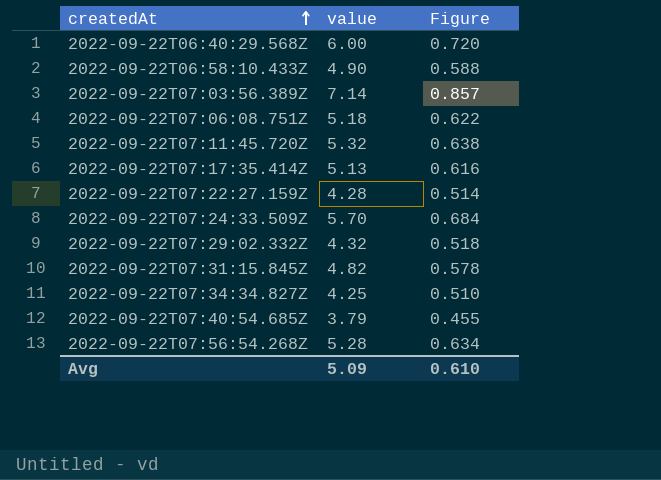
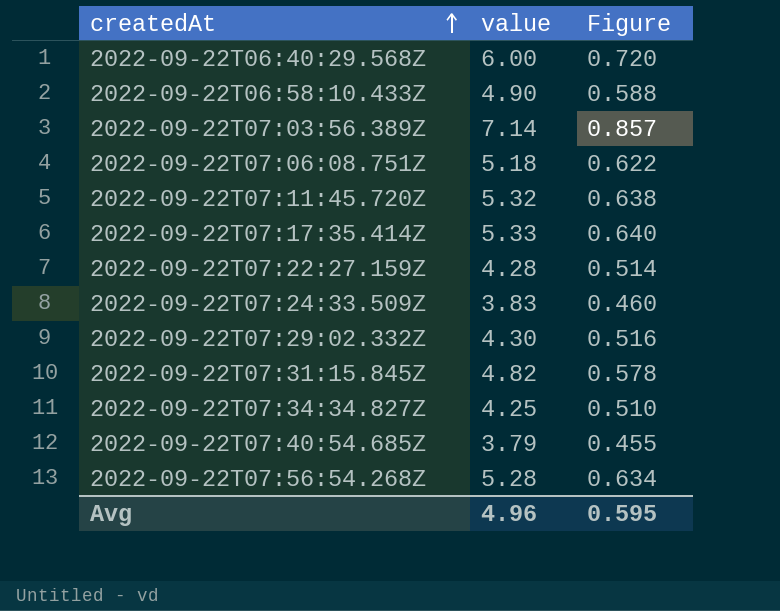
2022-09-22T07:17:35.414Z | value: 5.13 -> 5.33
2022-09-22T07:17:35.414Z | Figure: 0.616 -> 0.640
2022-09-22T07:24:33.509Z | value: 5.70 -> 3.83
2022-09-22T07:24:33.509Z | Figure: 0.684 -> 0.460
2022-09-22T07:29:02.332Z | value: 4.32 -> 4.30
2022-09-22T07:29:02.332Z | Figure: 0.518 -> 0.516
Avg | value: 5.09 -> 4.96
Avg | Figure: 0.610 -> 0.595

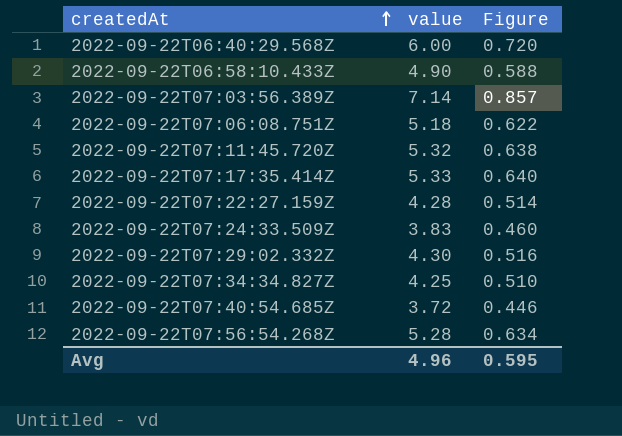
row 2022-09-22T07:31:15.845Z: 4.82 | 0.578 -> none
2022-09-22T07:40:54.685Z | value: 3.79 -> 3.72
2022-09-22T07:40:54.685Z | Figure: 0.455 -> 0.446

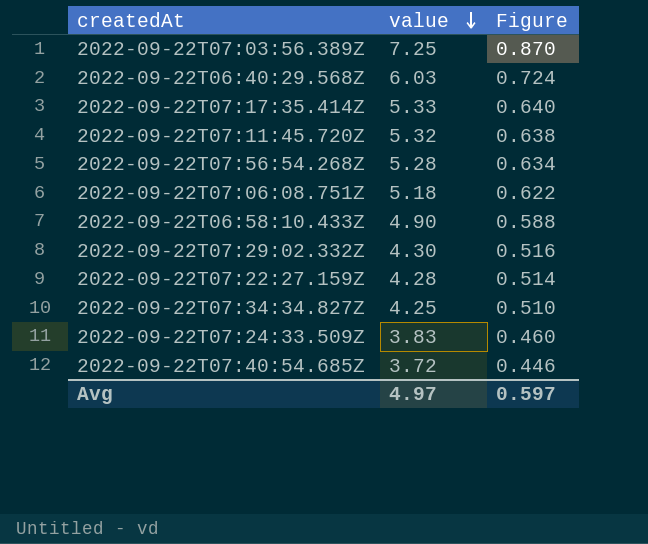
row order: createdAt ascending -> value descending
2022-09-22T07:03:56.389Z | value: 7.14 -> 7.25
2022-09-22T07:03:56.389Z | Figure: 0.857 -> 0.870
2022-09-22T06:40:29.568Z | value: 6.00 -> 6.03
2022-09-22T06:40:29.568Z | Figure: 0.720 -> 0.724
Avg | value: 4.96 -> 4.97
Avg | Figure: 0.595 -> 0.597

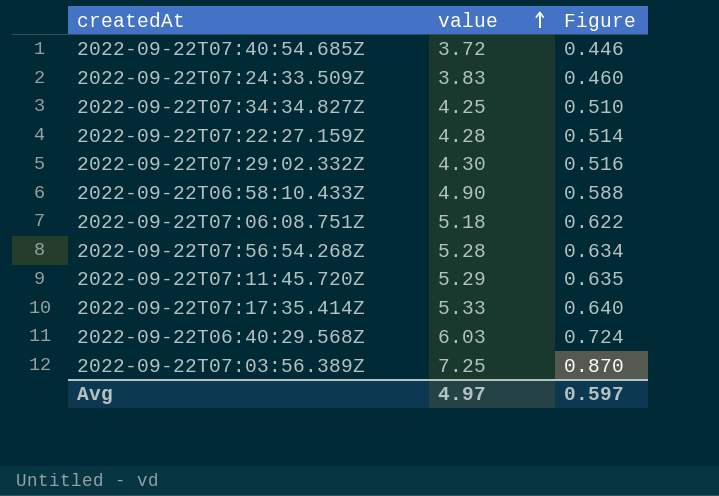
row order: value descending -> value ascending
2022-09-22T07:11:45.720Z | value: 5.32 -> 5.29
2022-09-22T07:11:45.720Z | Figure: 0.638 -> 0.635

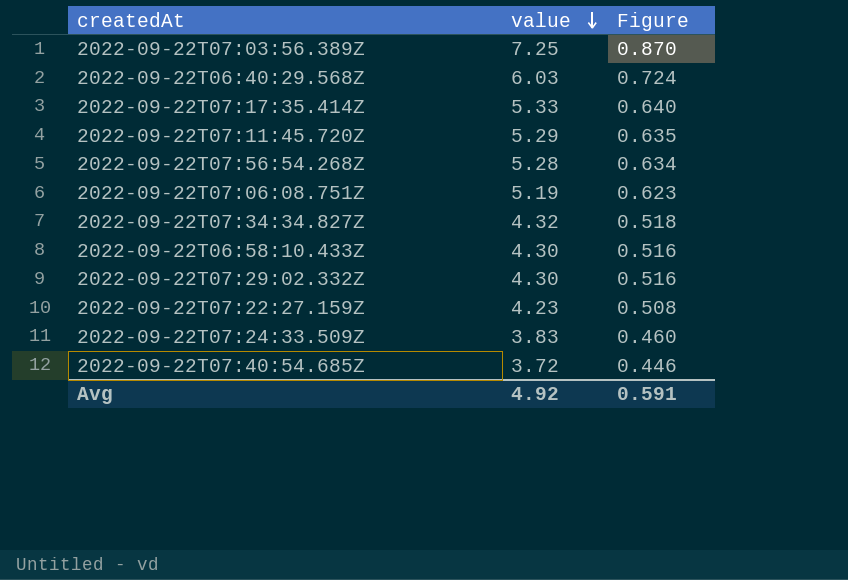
row order: value ascending -> value descending
2022-09-22T07:06:08.751Z | value: 5.18 -> 5.19
2022-09-22T07:06:08.751Z | Figure: 0.622 -> 0.623
2022-09-22T07:34:34.827Z | value: 4.25 -> 4.32
2022-09-22T07:34:34.827Z | Figure: 0.510 -> 0.518
2022-09-22T06:58:10.433Z | value: 4.90 -> 4.30
2022-09-22T06:58:10.433Z | Figure: 0.588 -> 0.516
2022-09-22T07:22:27.159Z | value: 4.28 -> 4.23
2022-09-22T07:22:27.159Z | Figure: 0.514 -> 0.508
Avg | value: 4.97 -> 4.92
Avg | Figure: 0.597 -> 0.591

